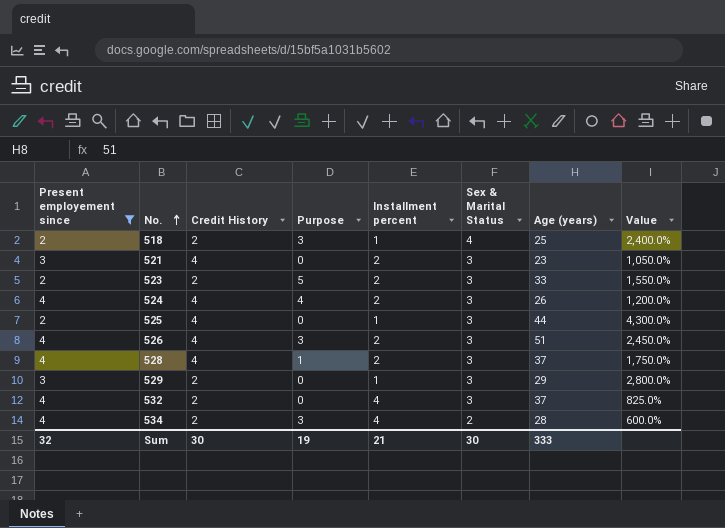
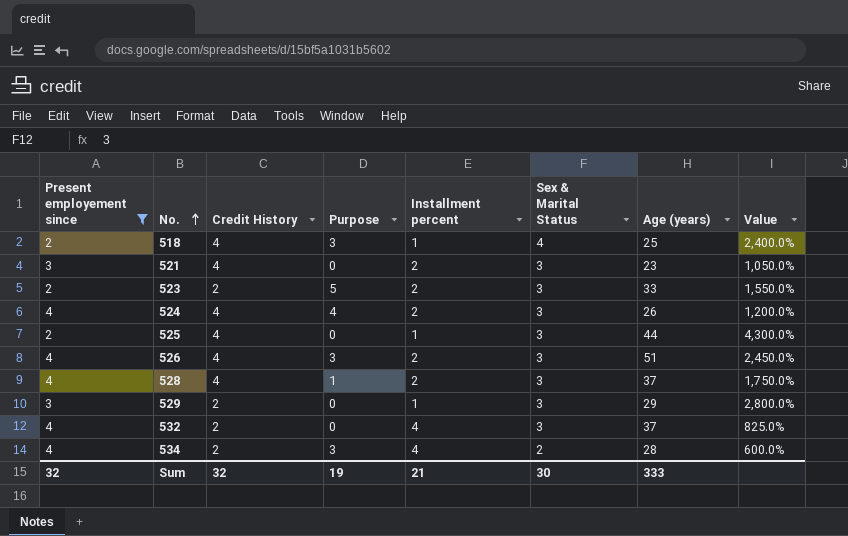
518 | Credit History: 2 -> 4
Sum | Credit History: 30 -> 32

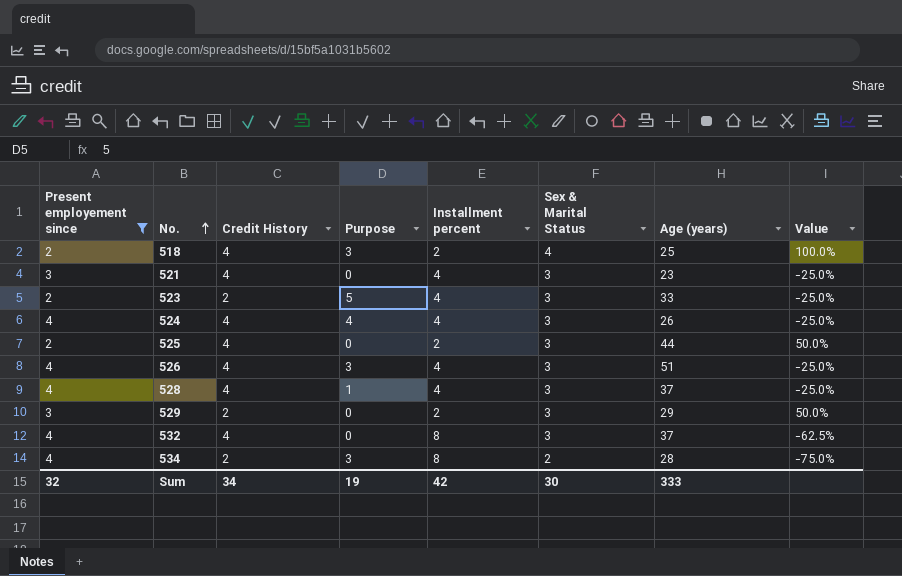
column Value | formula: ([Age (years)] - [Installment percent]) / [Installment percent] -> ([Sex & Marital Status] - [Installment percent]) / [Installment percent]
518 | Installment percent: 1 -> 2
521 | Installment percent: 2 -> 4
523 | Installment percent: 2 -> 4
524 | Installment percent: 2 -> 4
525 | Installment percent: 1 -> 2
526 | Installment percent: 2 -> 4
528 | Installment percent: 2 -> 4
529 | Installment percent: 1 -> 2
532 | Credit History: 2 -> 4
532 | Installment percent: 4 -> 8
534 | Installment percent: 4 -> 8
Sum | Credit History: 32 -> 34
Sum | Installment percent: 21 -> 42

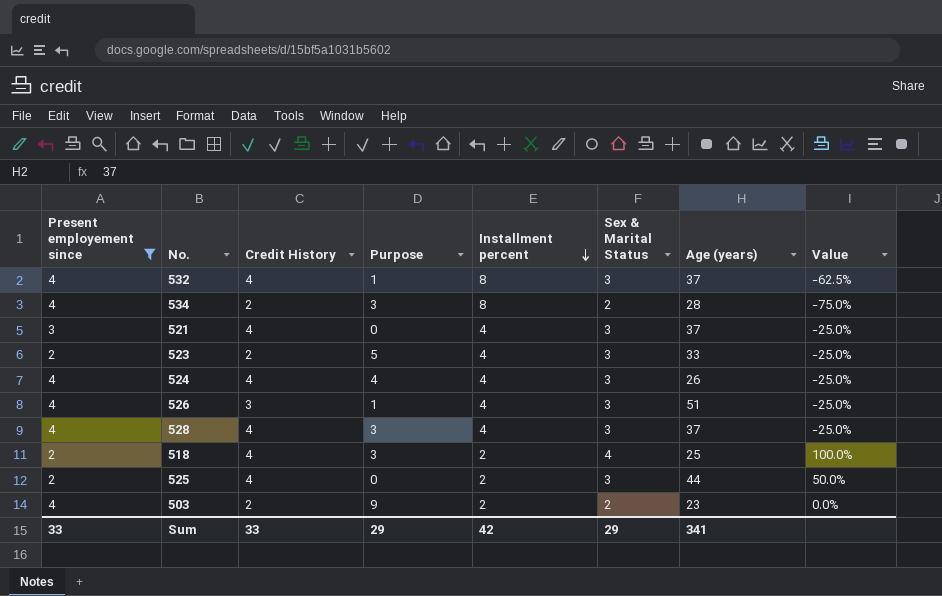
row order: No. ascending -> Installment percent descending
row 529: 3 | 2 | 0 | 2 | 3 | 29 | 50.0% -> none
532 | Purpose: 0 -> 1
521 | Age (years): 23 -> 37
526 | Credit History: 4 -> 3
526 | Purpose: 3 -> 1
528 | Purpose: 1 -> 3
row 503: none -> 4 | 2 | 9 | 2 | 2 | 23 | 0.0%
Sum | Present employement since: 32 -> 33
Sum | Credit History: 34 -> 33
Sum | Purpose: 19 -> 29
Sum | Sex & Marital Status: 30 -> 29
Sum | Age (years): 333 -> 341

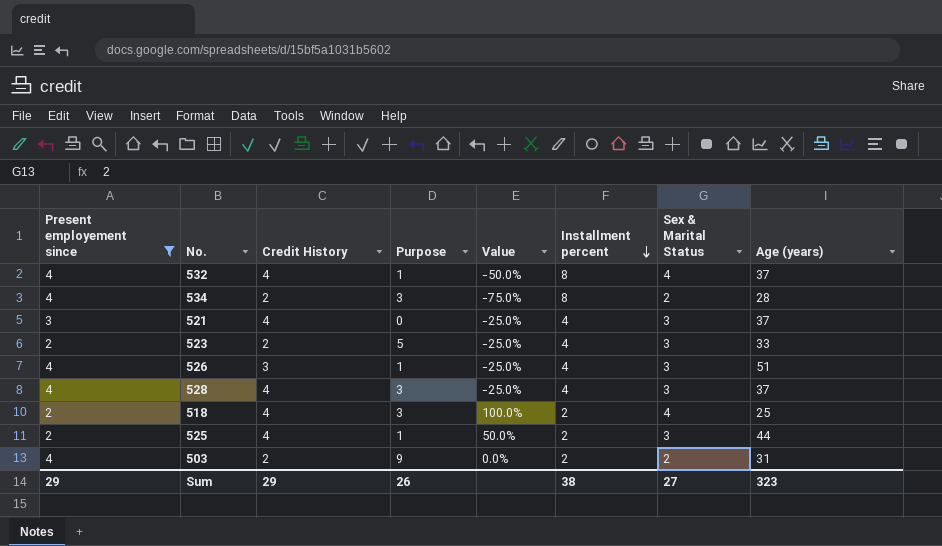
column Value | position: 8 -> 5
row 524: 4 | 4 | 4 | 4 | 3 | 26 | -25.0% -> none
532 | Value: -62.5% -> -50.0%
532 | Sex & Marital Status: 3 -> 4
525 | Purpose: 0 -> 1
503 | Age (years): 23 -> 31
Sum | Present employement since: 33 -> 29
Sum | Credit History: 33 -> 29
Sum | Purpose: 29 -> 26
Sum | Installment percent: 42 -> 38
Sum | Sex & Marital Status: 29 -> 27
Sum | Age (years): 341 -> 323

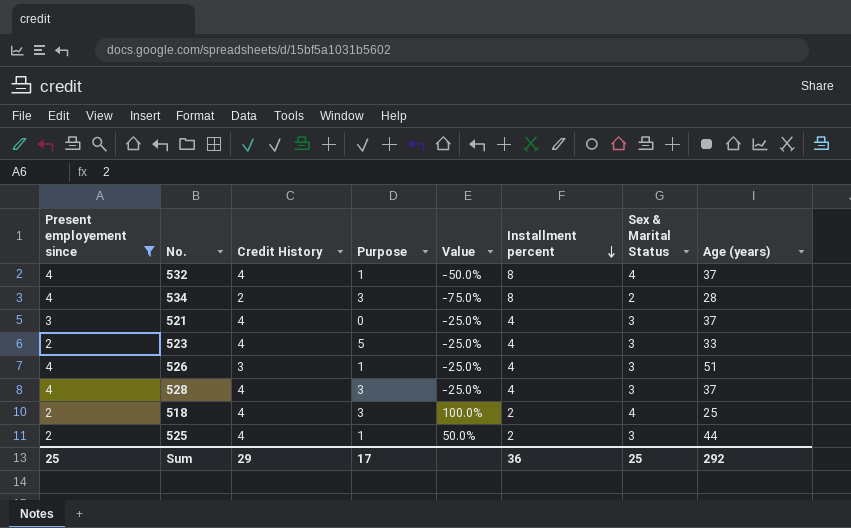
row 503: 4 | 2 | 9 | 0.0% | 2 | 2 | 31 -> none
523 | Credit History: 2 -> 4
Sum | Present employement since: 29 -> 25
Sum | Purpose: 26 -> 17
Sum | Installment percent: 38 -> 36
Sum | Sex & Marital Status: 27 -> 25
Sum | Age (years): 323 -> 292

